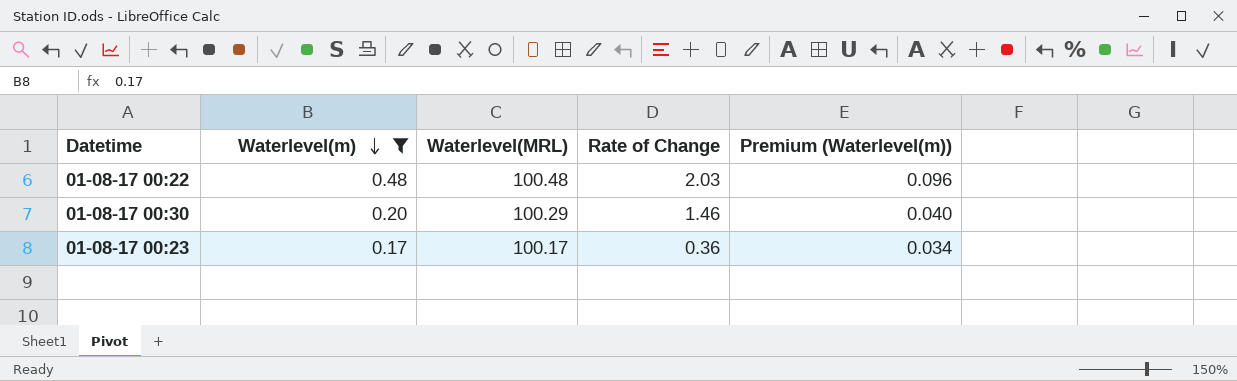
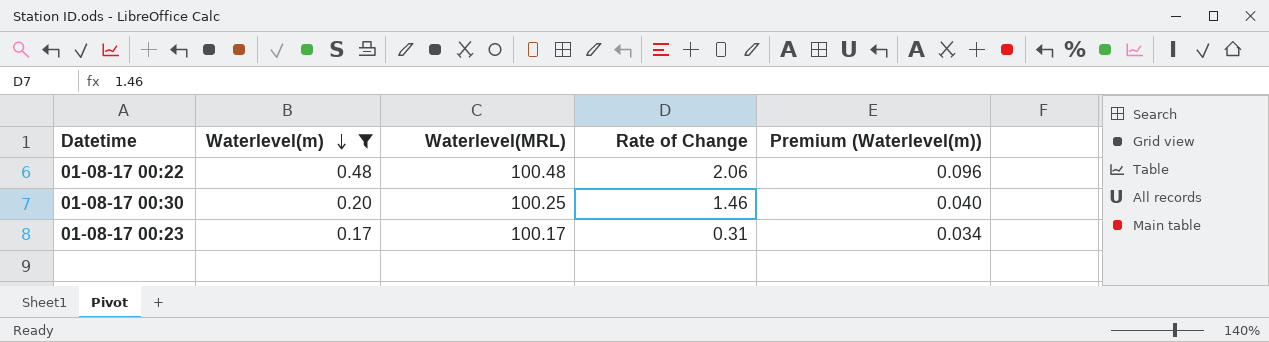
01-08-17 00:22 | Rate of Change: 2.03 -> 2.06
01-08-17 00:30 | Waterlevel(MRL): 100.29 -> 100.25
01-08-17 00:23 | Rate of Change: 0.36 -> 0.31

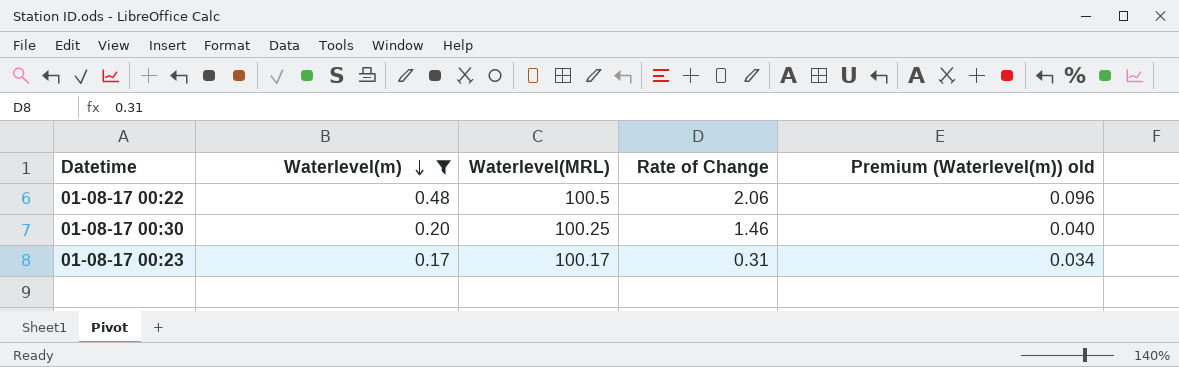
column name: Premium (Waterlevel(m)) -> Premium (Waterlevel(m)) old
01-08-17 00:22 | Waterlevel(MRL): 100.48 -> 100.5

